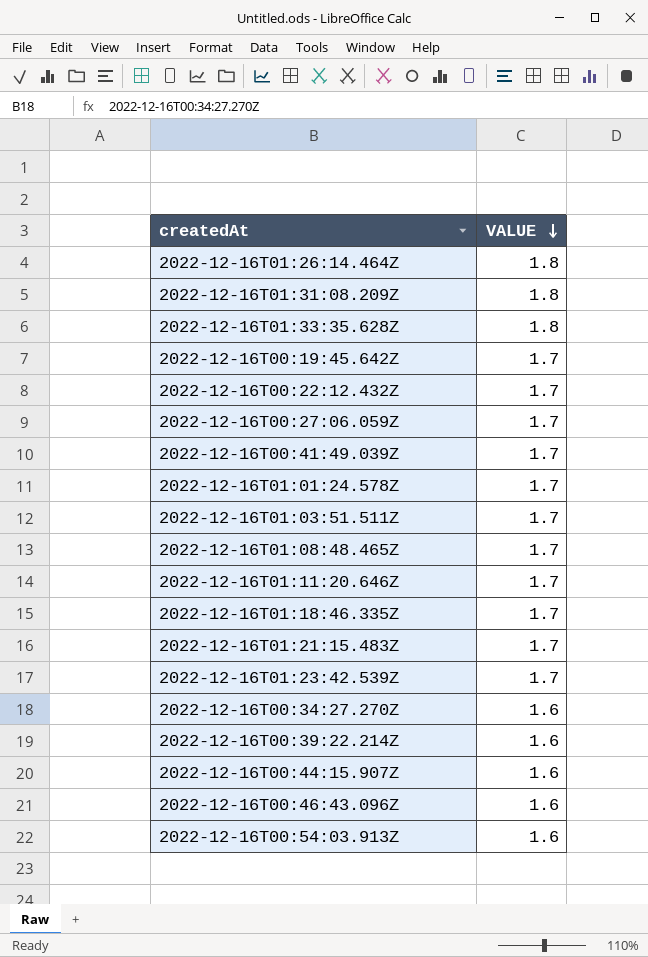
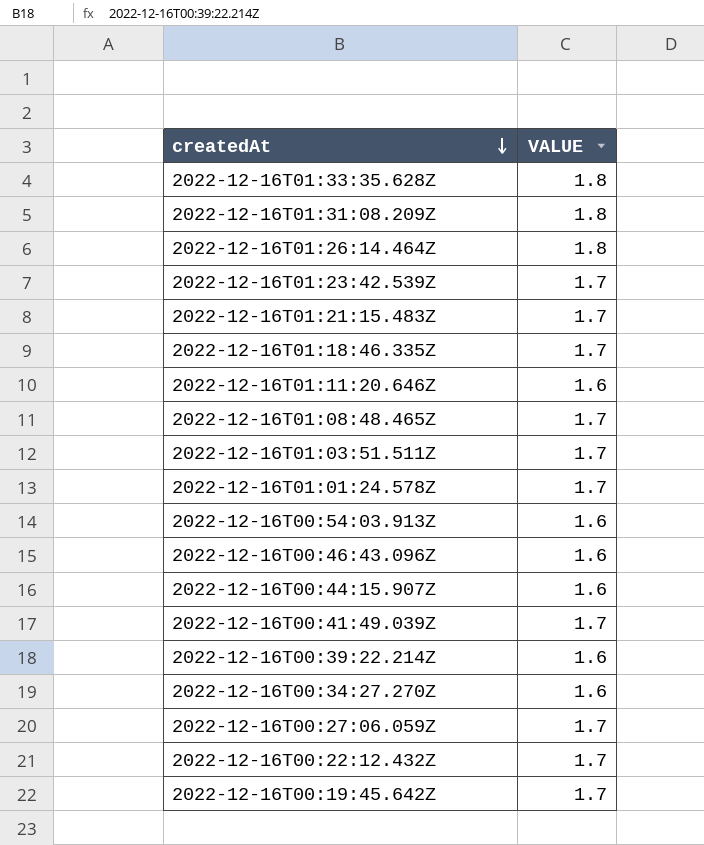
row order: VALUE descending -> createdAt descending
2022-12-16T01:11:20.646Z | VALUE: 1.7 -> 1.6

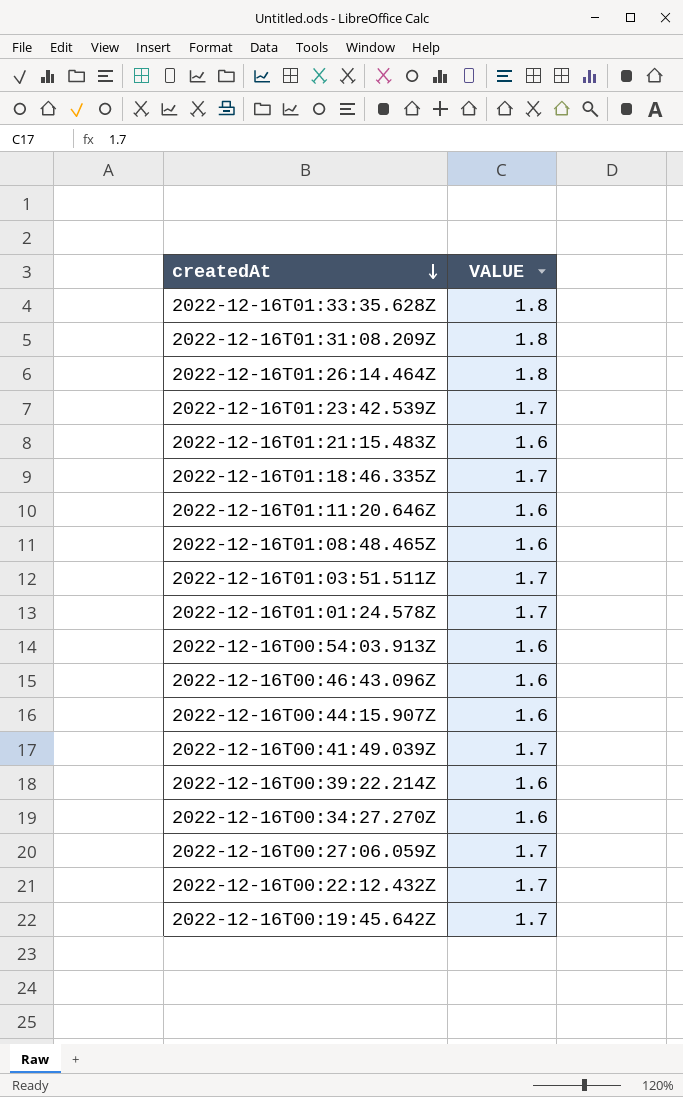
2022-12-16T01:21:15.483Z | VALUE: 1.7 -> 1.6
2022-12-16T01:08:48.465Z | VALUE: 1.7 -> 1.6

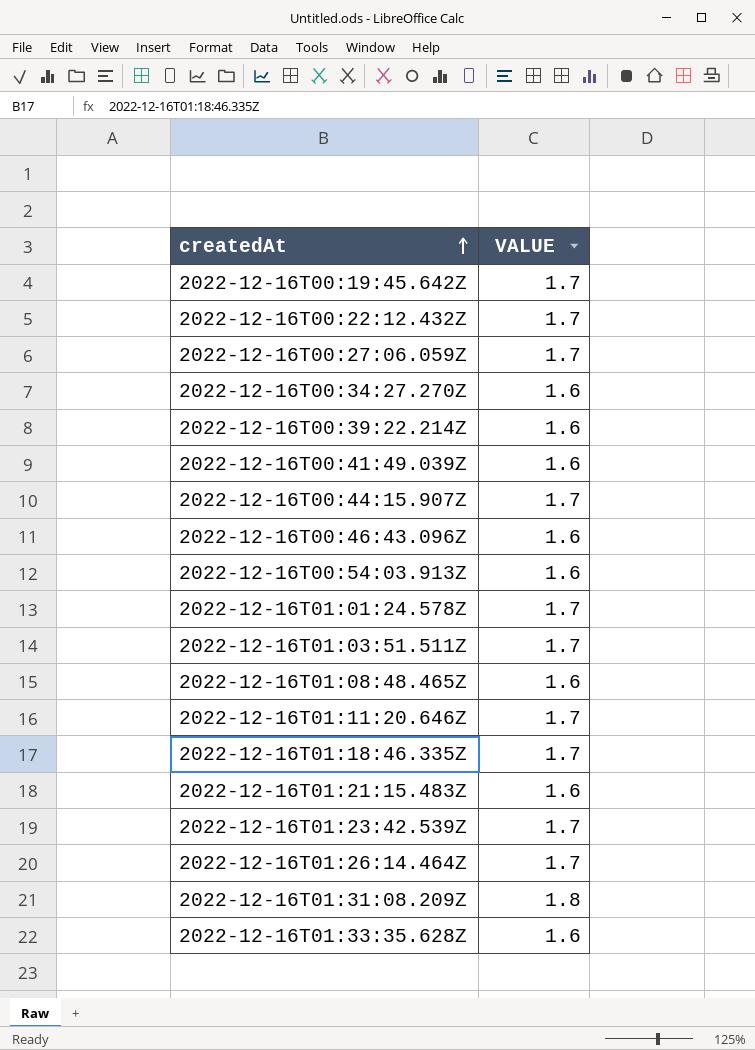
row order: createdAt descending -> createdAt ascending
2022-12-16T00:41:49.039Z | VALUE: 1.7 -> 1.6
2022-12-16T00:44:15.907Z | VALUE: 1.6 -> 1.7
2022-12-16T01:11:20.646Z | VALUE: 1.6 -> 1.7
2022-12-16T01:26:14.464Z | VALUE: 1.8 -> 1.7
2022-12-16T01:33:35.628Z | VALUE: 1.8 -> 1.6

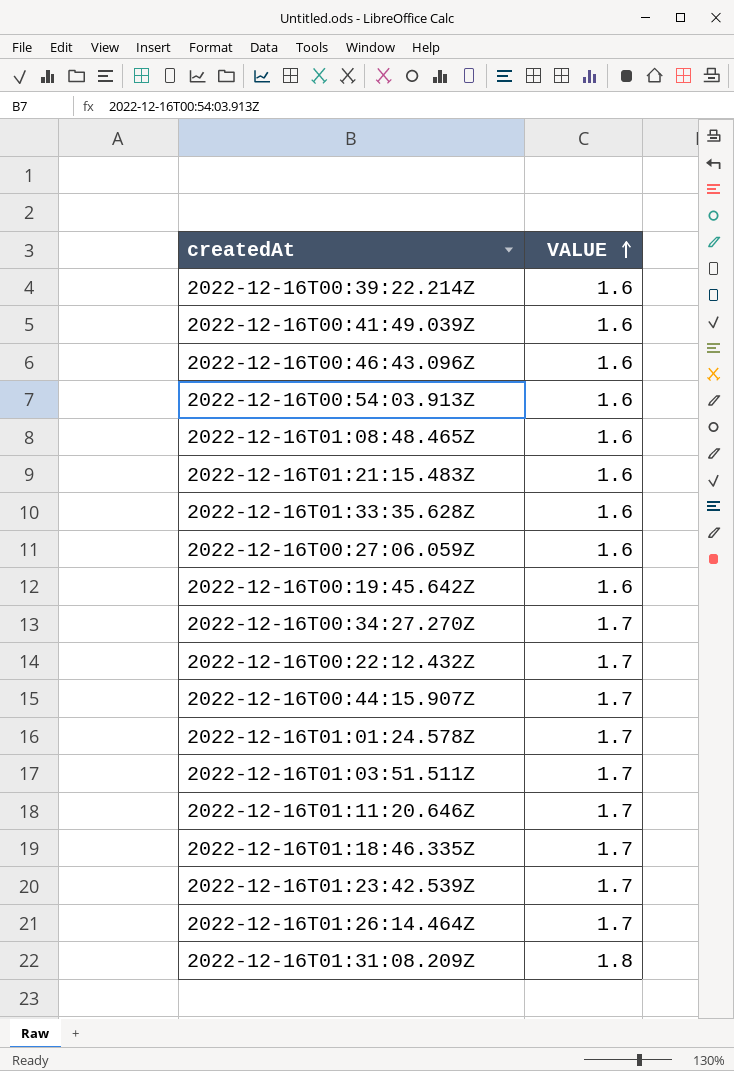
row order: createdAt ascending -> VALUE ascending
2022-12-16T00:27:06.059Z | VALUE: 1.7 -> 1.6
2022-12-16T00:19:45.642Z | VALUE: 1.7 -> 1.6
2022-12-16T00:34:27.270Z | VALUE: 1.6 -> 1.7

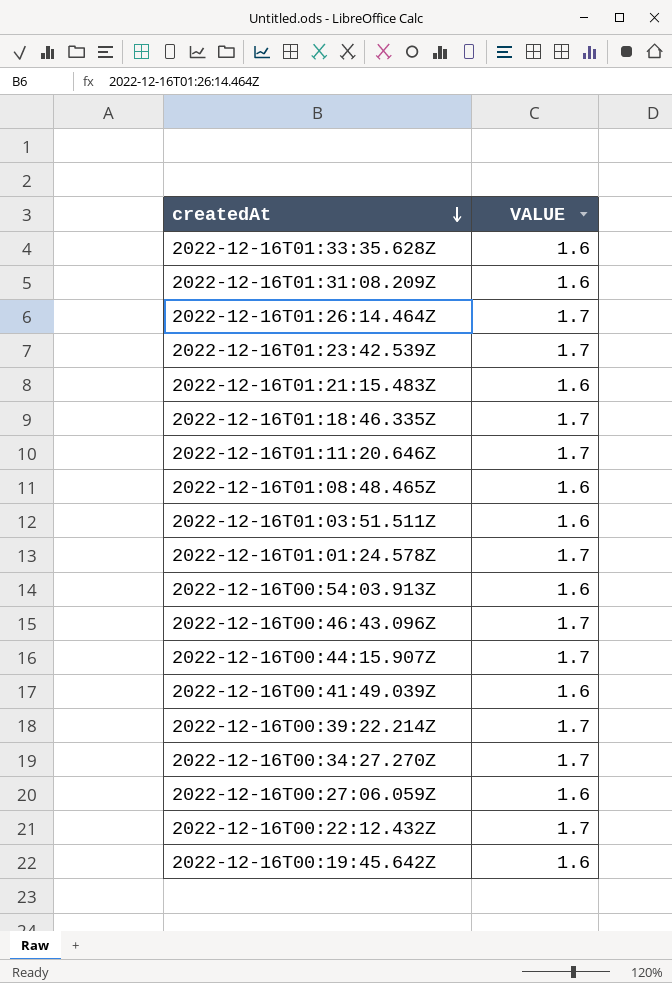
row order: VALUE ascending -> createdAt descending
2022-12-16T01:31:08.209Z | VALUE: 1.8 -> 1.6
2022-12-16T01:03:51.511Z | VALUE: 1.7 -> 1.6
2022-12-16T00:46:43.096Z | VALUE: 1.6 -> 1.7
2022-12-16T00:39:22.214Z | VALUE: 1.6 -> 1.7

